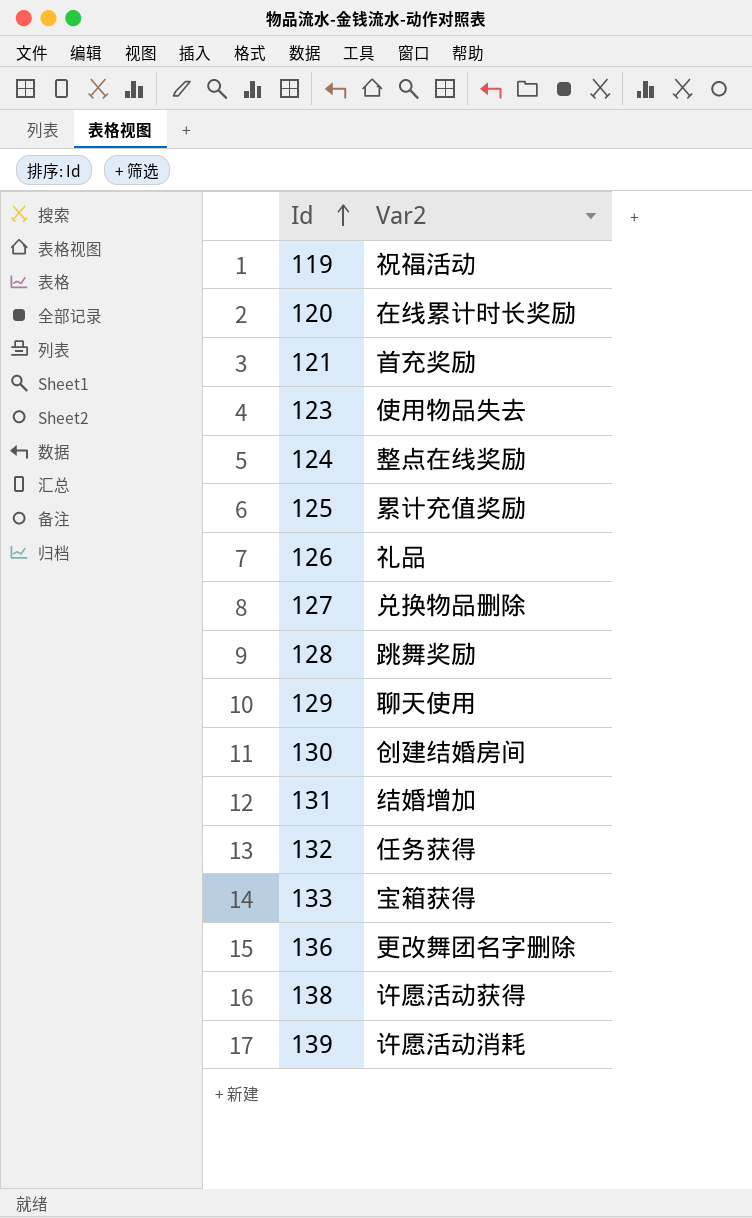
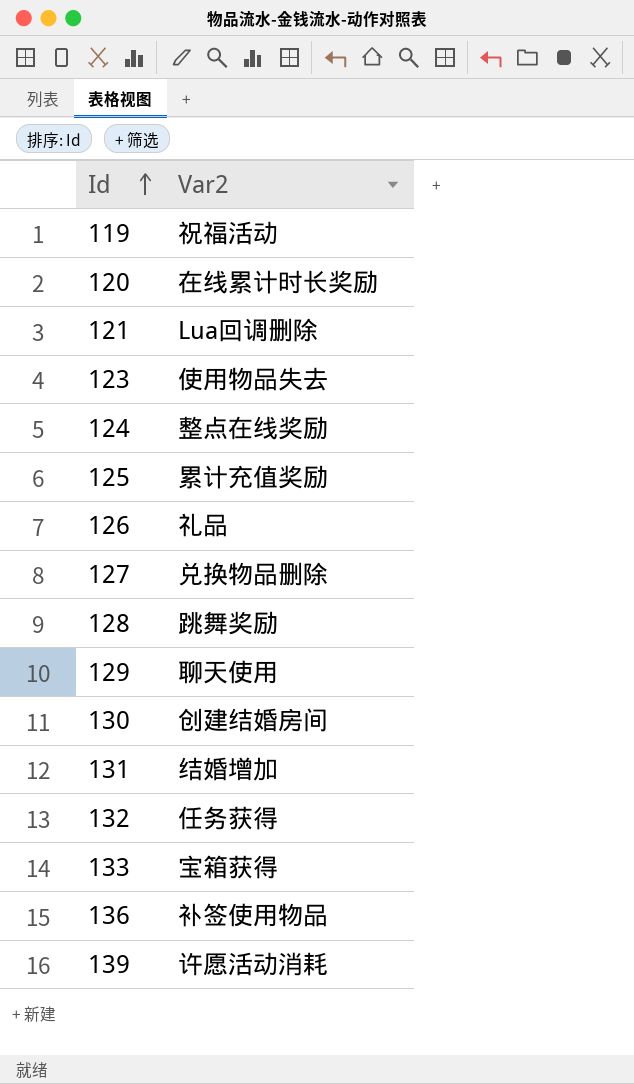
row 138: 许愿活动获得 -> none
121 | Var2: 首充奖励 -> Lua回调删除
136 | Var2: 更改舞团名字删除 -> 补签使用物品

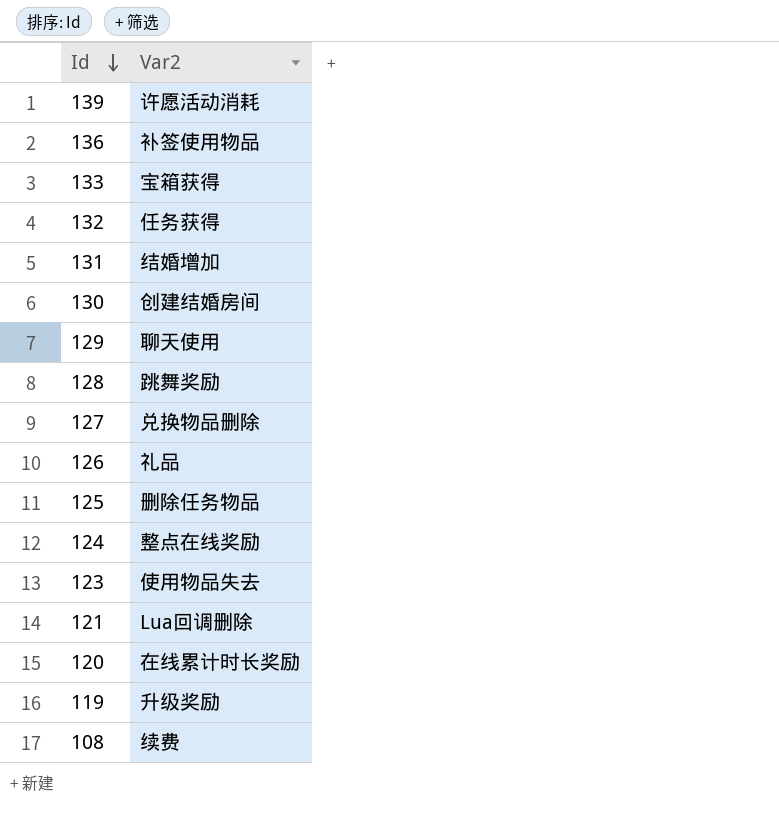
row order: Id ascending -> Id descending
125 | Var2: 累计充值奖励 -> 删除任务物品
119 | Var2: 祝福活动 -> 升级奖励
row 108: none -> 续费

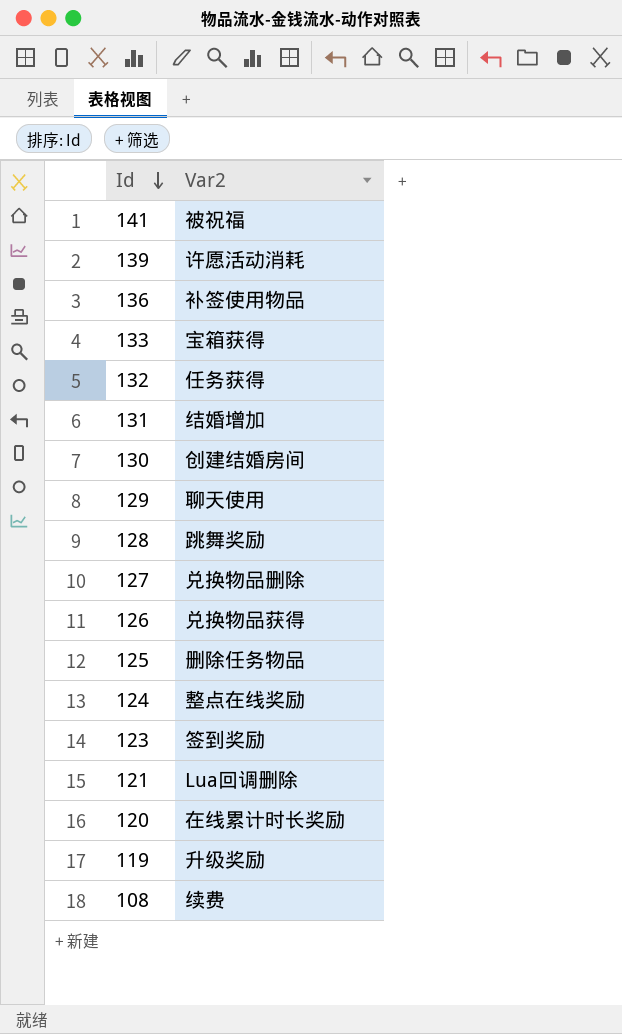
row 141: none -> 被祝福
126 | Var2: 礼品 -> 兑换物品获得
123 | Var2: 使用物品失去 -> 签到奖励

